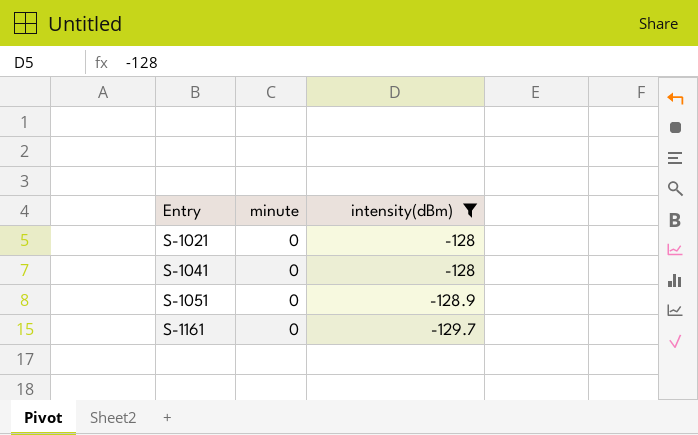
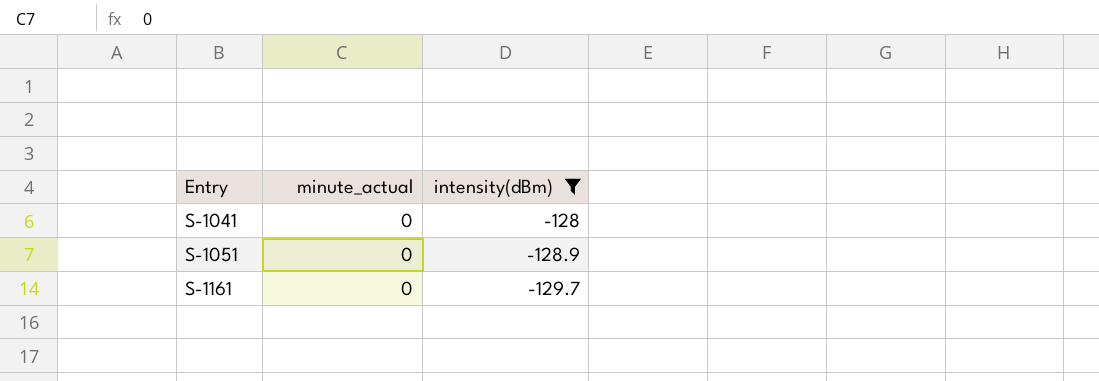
column name: minute -> minute_actual
row S-1021: 0 | -128 -> none

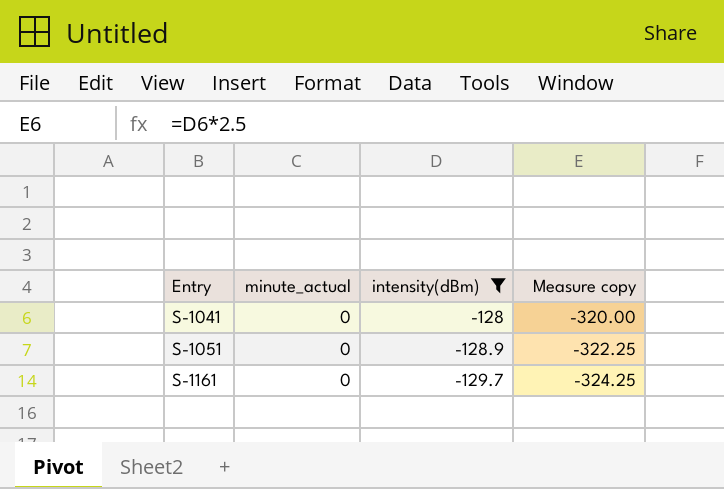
column Measure copy | formula: none -> [intensity(dBm)] * 2.5

